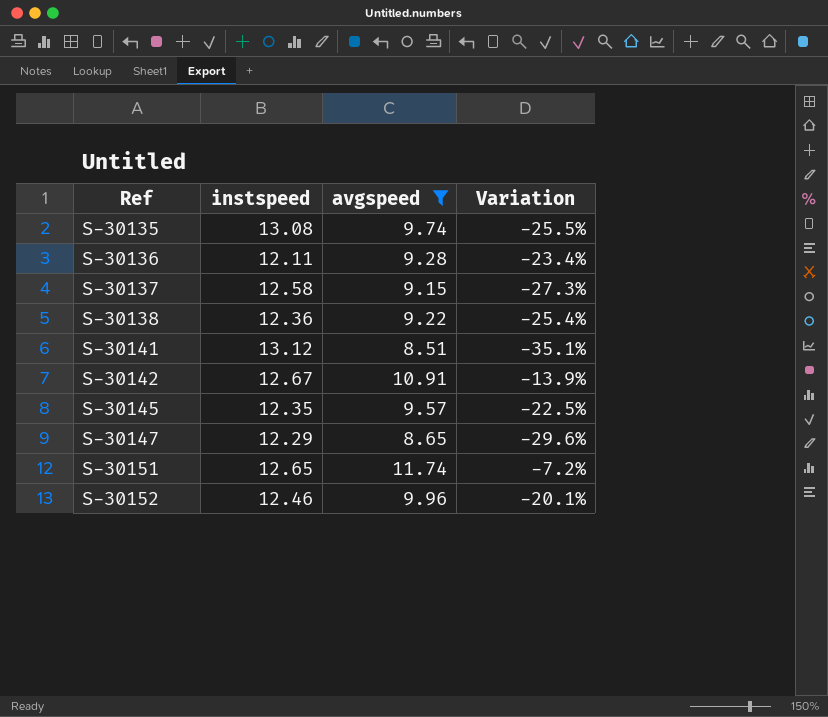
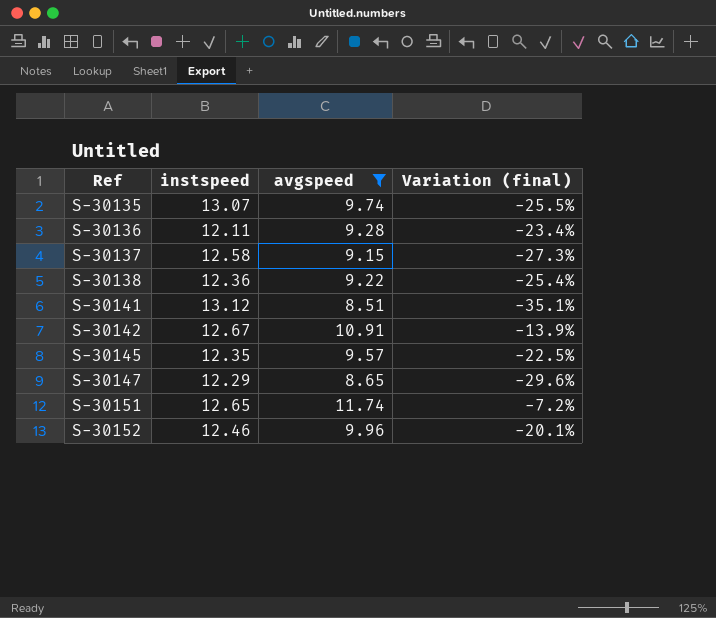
column name: Variation -> Variation (final)
S-30135 | instspeed: 13.08 -> 13.07

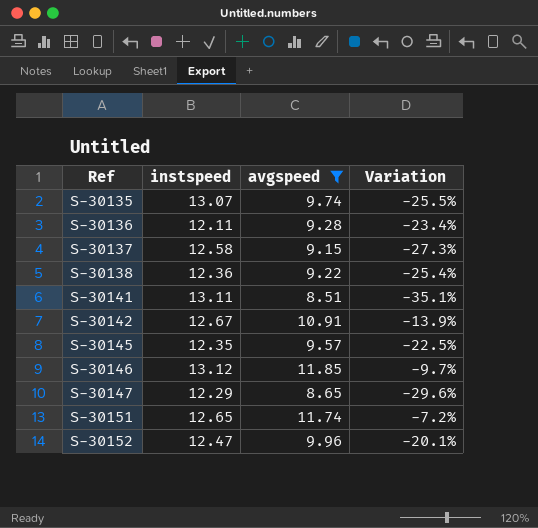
column name: Variation (final) -> Variation
S-30141 | instspeed: 13.12 -> 13.11
row S-30146: none -> 13.12 | 11.85 | -9.7%
S-30152 | instspeed: 12.46 -> 12.47

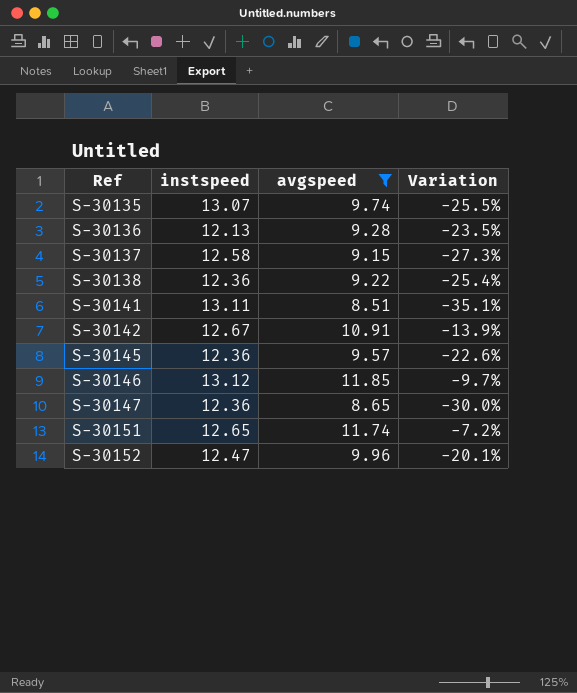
S-30136 | instspeed: 12.11 -> 12.13
S-30136 | Variation: -23.4% -> -23.5%
S-30145 | instspeed: 12.35 -> 12.36
S-30145 | Variation: -22.5% -> -22.6%
S-30147 | instspeed: 12.29 -> 12.36
S-30147 | Variation: -29.6% -> -30.0%

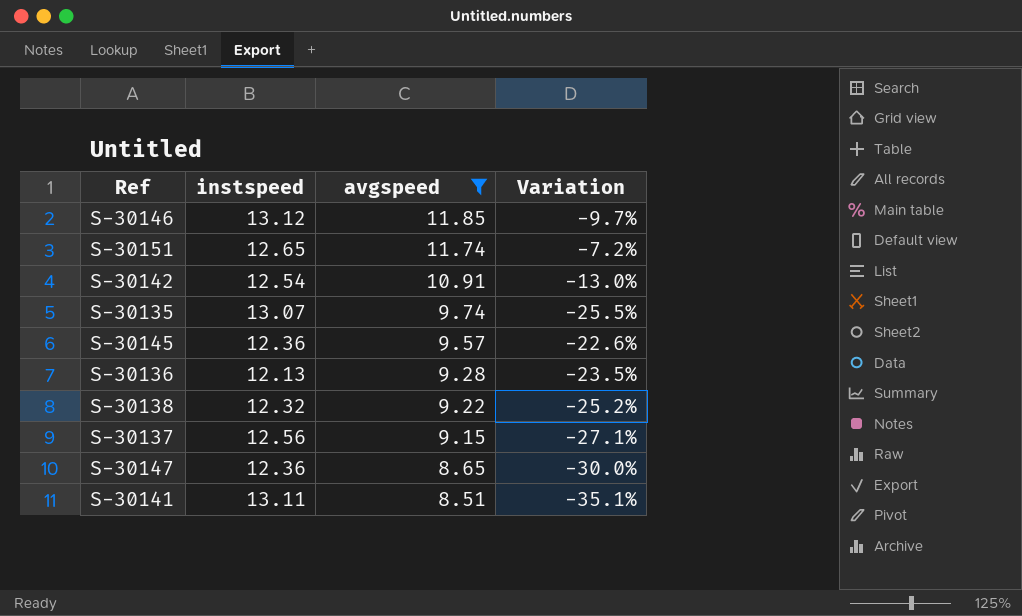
row order: Ref ascending -> avgspeed descending
row S-30152: 12.47 | 9.96 | -20.1% -> none
S-30142 | instspeed: 12.67 -> 12.54
S-30142 | Variation: -13.9% -> -13.0%
S-30138 | instspeed: 12.36 -> 12.32
S-30138 | Variation: -25.4% -> -25.2%
S-30137 | instspeed: 12.58 -> 12.56
S-30137 | Variation: -27.3% -> -27.1%

